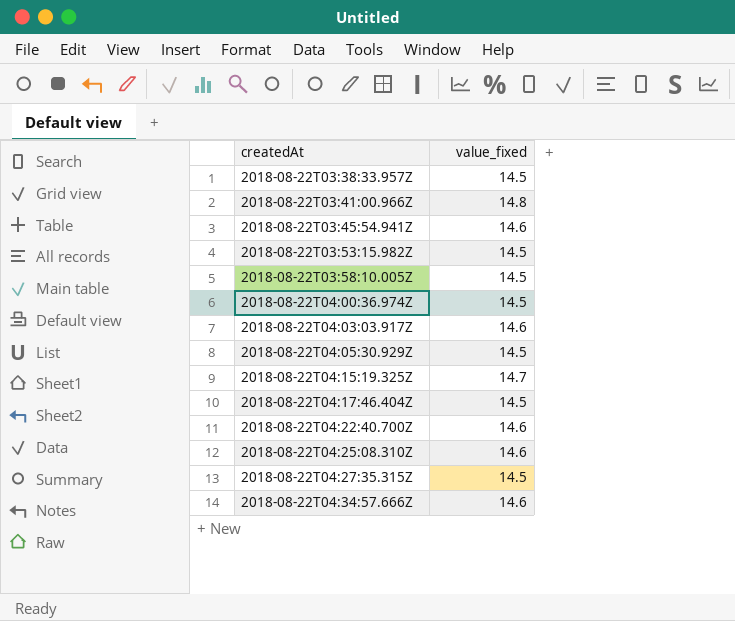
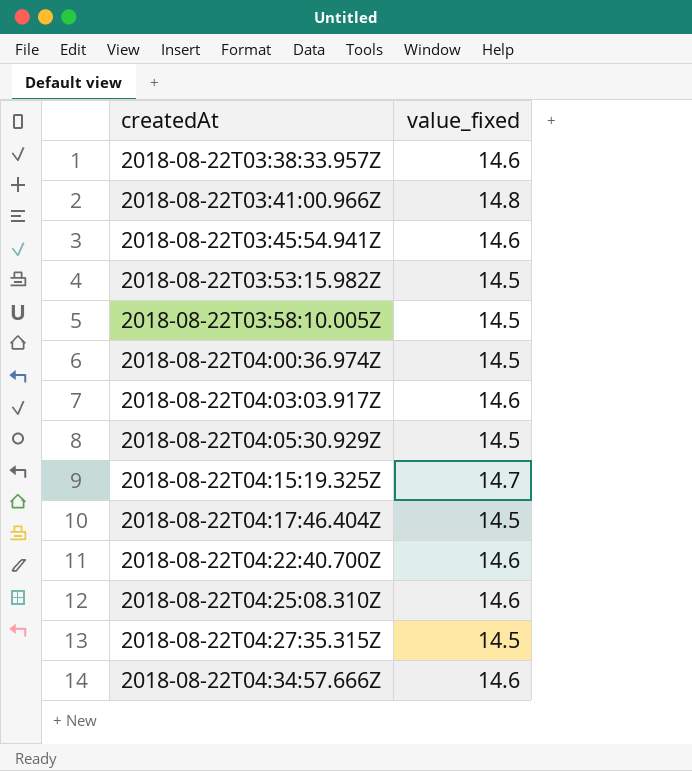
2018-08-22T03:38:33.957Z | value_fixed: 14.5 -> 14.6

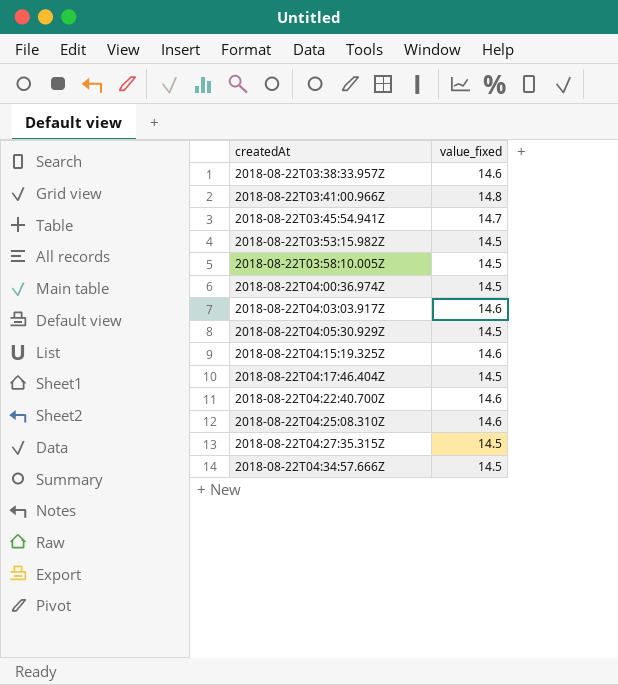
2018-08-22T03:45:54.941Z | value_fixed: 14.6 -> 14.7
2018-08-22T04:15:19.325Z | value_fixed: 14.7 -> 14.6
2018-08-22T04:34:57.666Z | value_fixed: 14.6 -> 14.5

